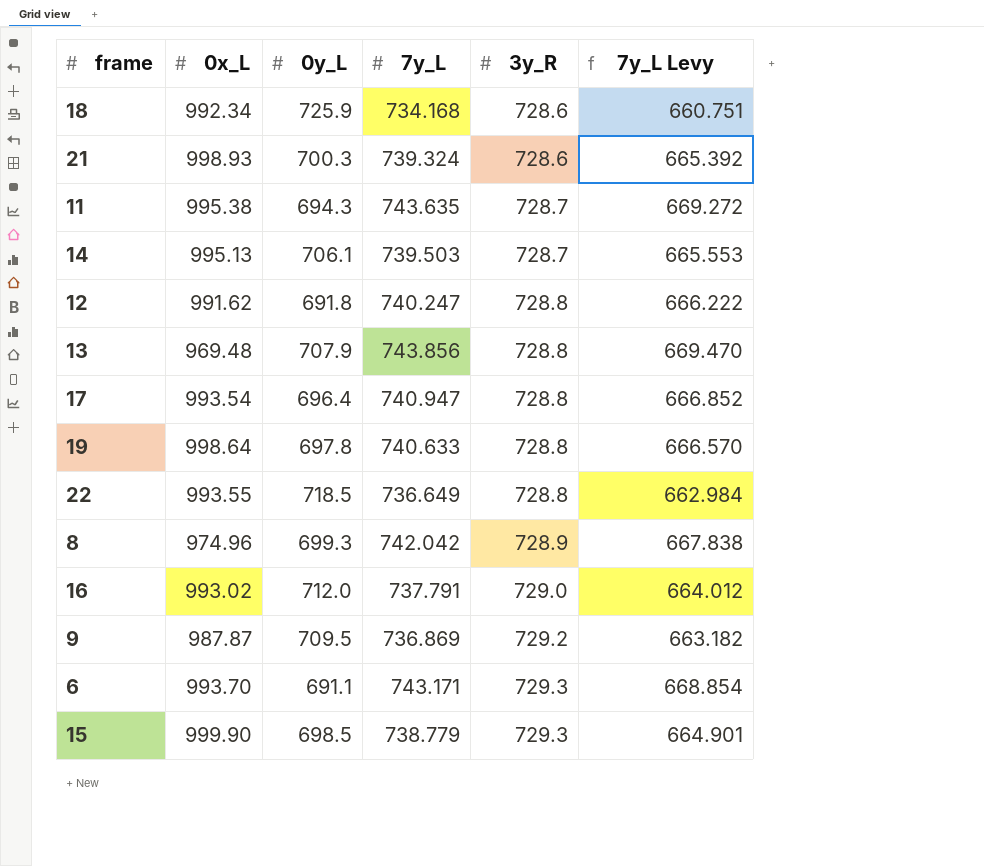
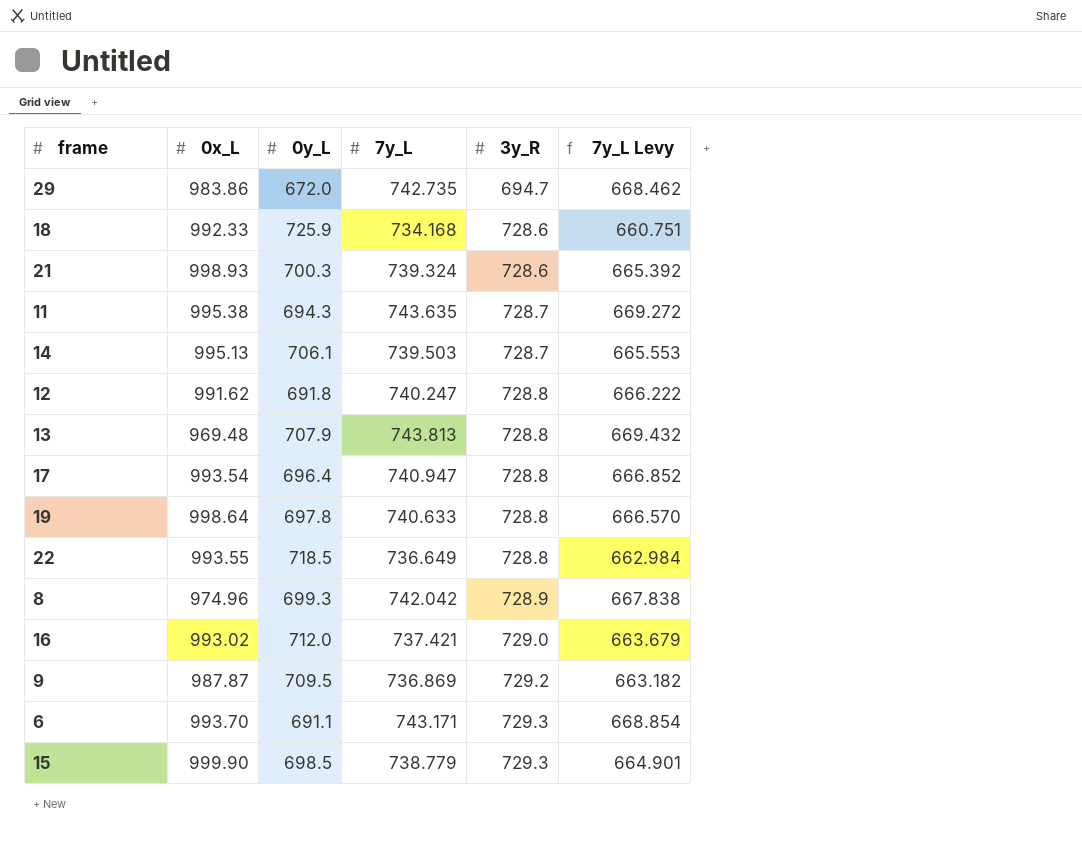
row 29: none -> 983.86 | 672.0 | 742.735 | 694.7 | 668.462
18 | 0x_L: 992.34 -> 992.33
13 | 7y_L: 743.856 -> 743.813
13 | 7y_L Levy: 669.470 -> 669.432
16 | 7y_L: 737.791 -> 737.421
16 | 7y_L Levy: 664.012 -> 663.679

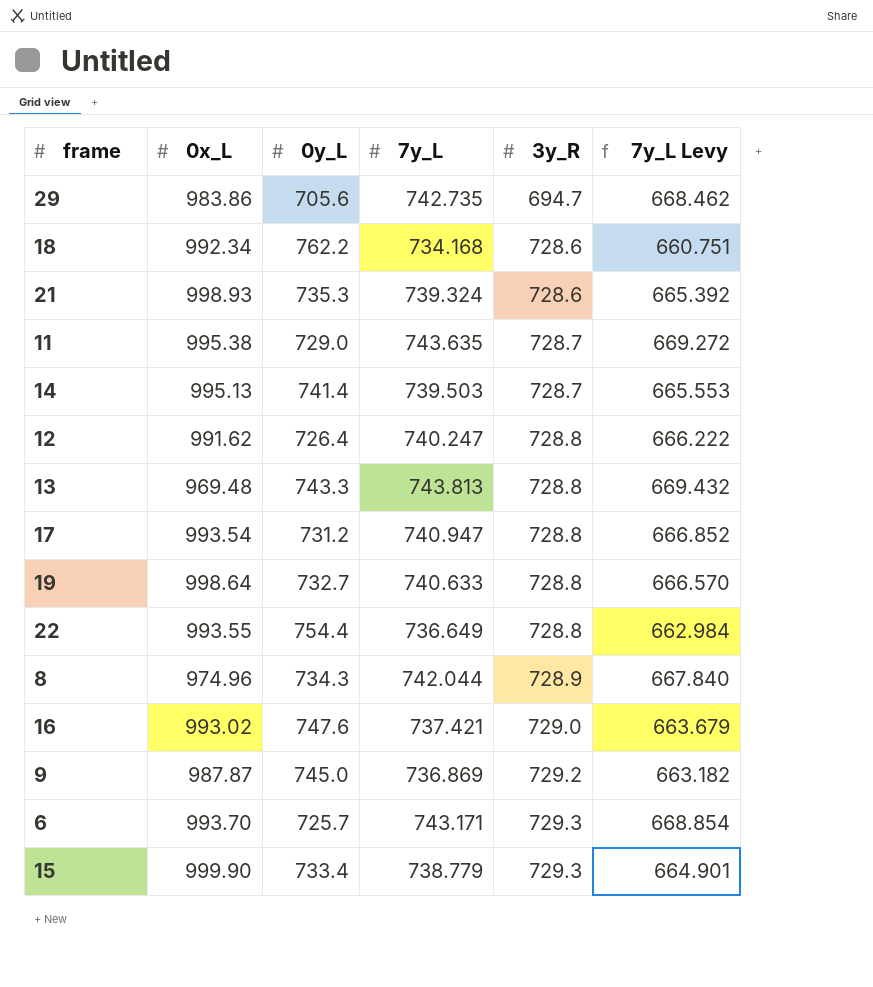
29 | 0y_L: 672.0 -> 705.6
18 | 0x_L: 992.33 -> 992.34
18 | 0y_L: 725.9 -> 762.2
21 | 0y_L: 700.3 -> 735.3
11 | 0y_L: 694.3 -> 729.0
14 | 0y_L: 706.1 -> 741.4
12 | 0y_L: 691.8 -> 726.4
13 | 0y_L: 707.9 -> 743.3
17 | 0y_L: 696.4 -> 731.2
19 | 0y_L: 697.8 -> 732.7
22 | 0y_L: 718.5 -> 754.4
8 | 0y_L: 699.3 -> 734.3
8 | 7y_L: 742.042 -> 742.044
8 | 7y_L Levy: 667.838 -> 667.840
16 | 0y_L: 712.0 -> 747.6
9 | 0y_L: 709.5 -> 745.0
6 | 0y_L: 691.1 -> 725.7
15 | 0y_L: 698.5 -> 733.4

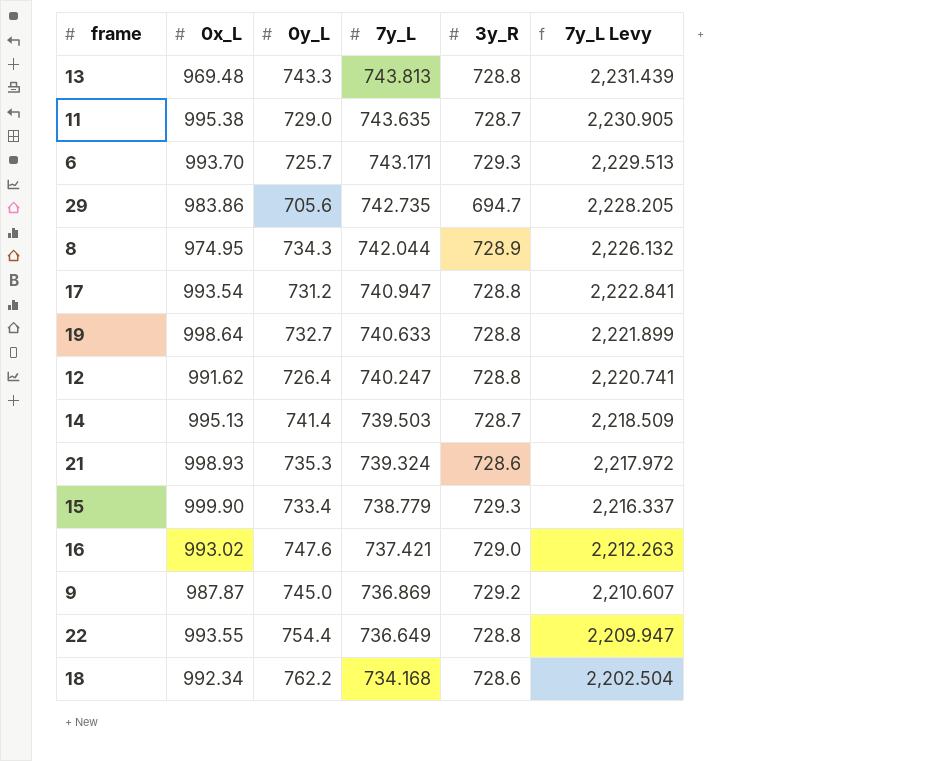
row order: 3y_R ascending -> 7y_L descending
column 7y_L Levy | formula: [7y_L] * 0.9 -> [7y_L] * 3
8 | 0x_L: 974.96 -> 974.95

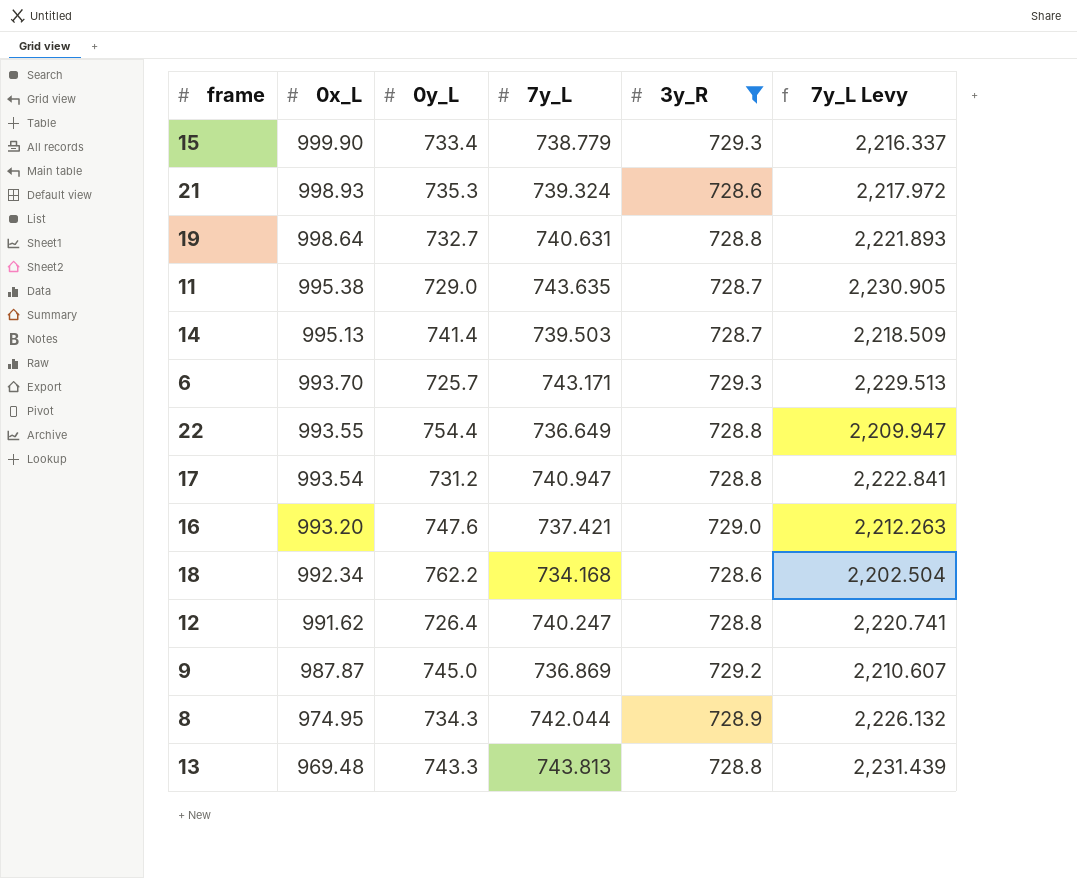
filter: none -> 3y_R != 694.7
row order: 7y_L descending -> 0x_L descending
19 | 7y_L: 740.633 -> 740.631
19 | 7y_L Levy: 2,221.899 -> 2,221.893
16 | 0x_L: 993.02 -> 993.20

